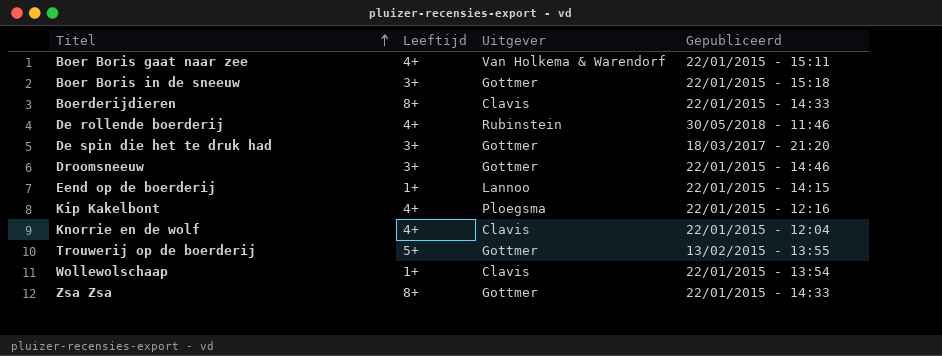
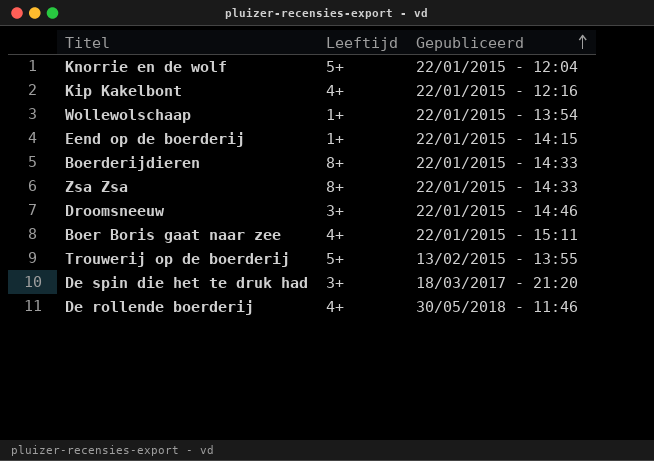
row order: Titel ascending -> Gepubliceerd ascending
column Uitgever | position: 3 -> none
row Boer Boris in de sneeuw: 3+ | Gottmer | 22/01/2015 - 15:18 -> none
Knorrie en de wolf | Leeftijd: 4+ -> 5+

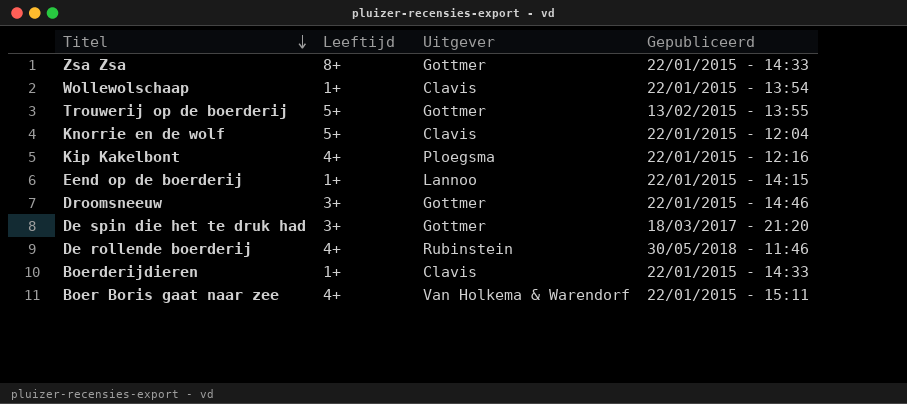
row order: Gepubliceerd ascending -> Titel descending
column Uitgever | position: none -> 3
Boerderijdieren | Leeftijd: 8+ -> 1+

